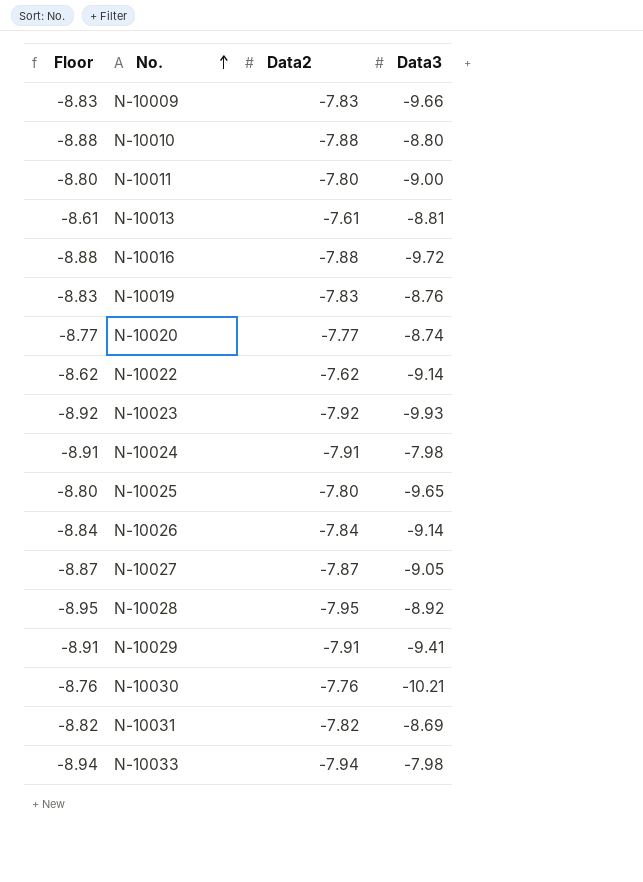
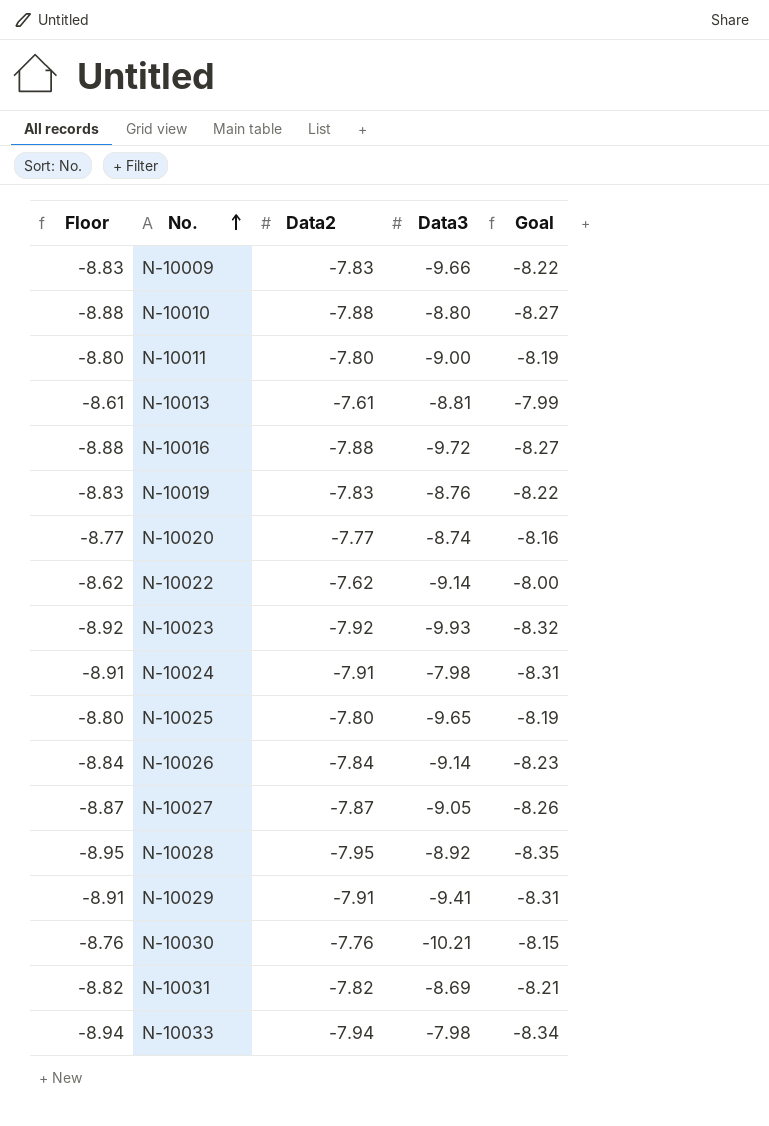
column Goal | formula: none -> [Data2] * 1.05

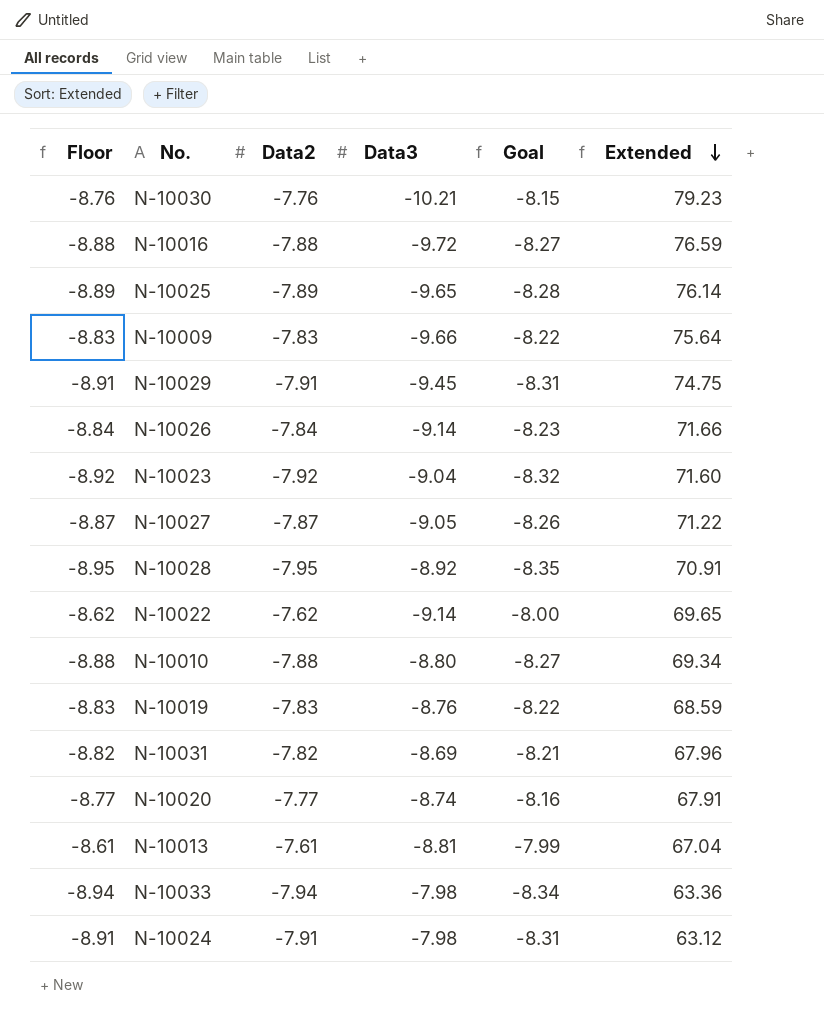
row order: No. ascending -> Extended descending
column Extended | formula: none -> [Data2] * [Data3]
row N-10011: -8.80 | -7.80 | -9.00 | -8.19 -> none
N-10025 | Floor: -8.80 -> -8.89
N-10025 | Data2: -7.80 -> -7.89
N-10025 | Goal: -8.19 -> -8.28
N-10029 | Data3: -9.41 -> -9.45
N-10023 | Data3: -9.93 -> -9.04

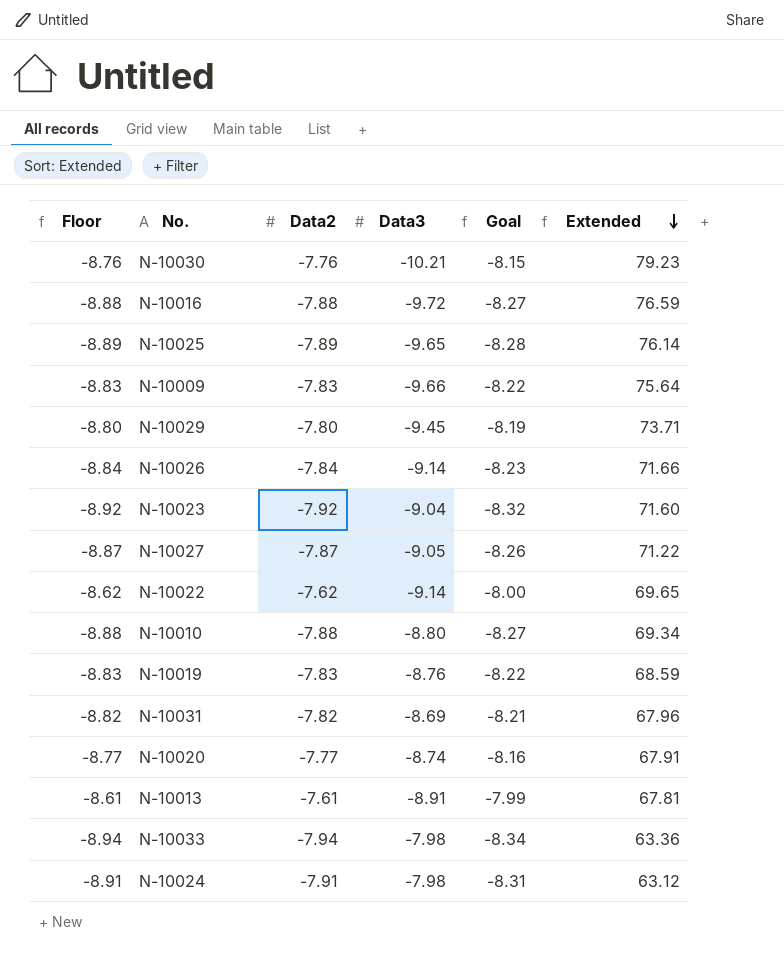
row N-10028: -8.95 | -7.95 | -8.92 | -8.35 | 70.91 -> none
N-10029 | Floor: -8.91 -> -8.80
N-10029 | Data2: -7.91 -> -7.80
N-10029 | Goal: -8.31 -> -8.19
N-10029 | Extended: 74.75 -> 73.71
N-10013 | Data3: -8.81 -> -8.91
N-10013 | Extended: 67.04 -> 67.81

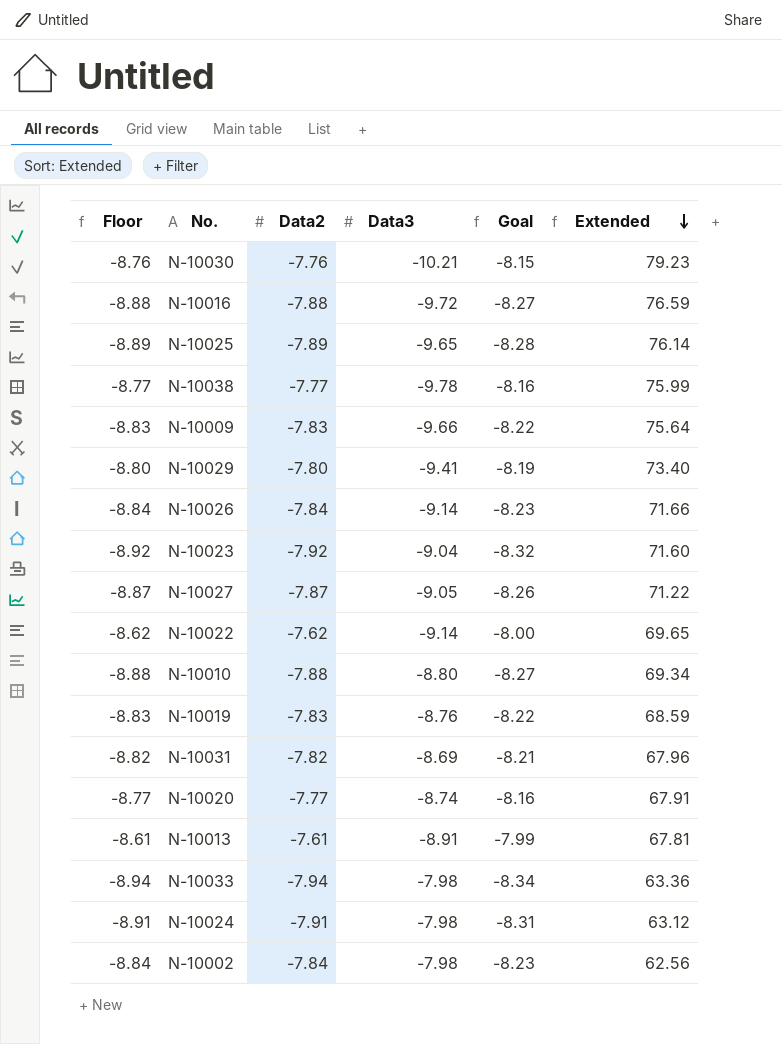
row N-10038: none -> -8.77 | -7.77 | -9.78 | -8.16 | 75.99
N-10029 | Data3: -9.45 -> -9.41
N-10029 | Extended: 73.71 -> 73.40
row N-10002: none -> -8.84 | -7.84 | -7.98 | -8.23 | 62.56

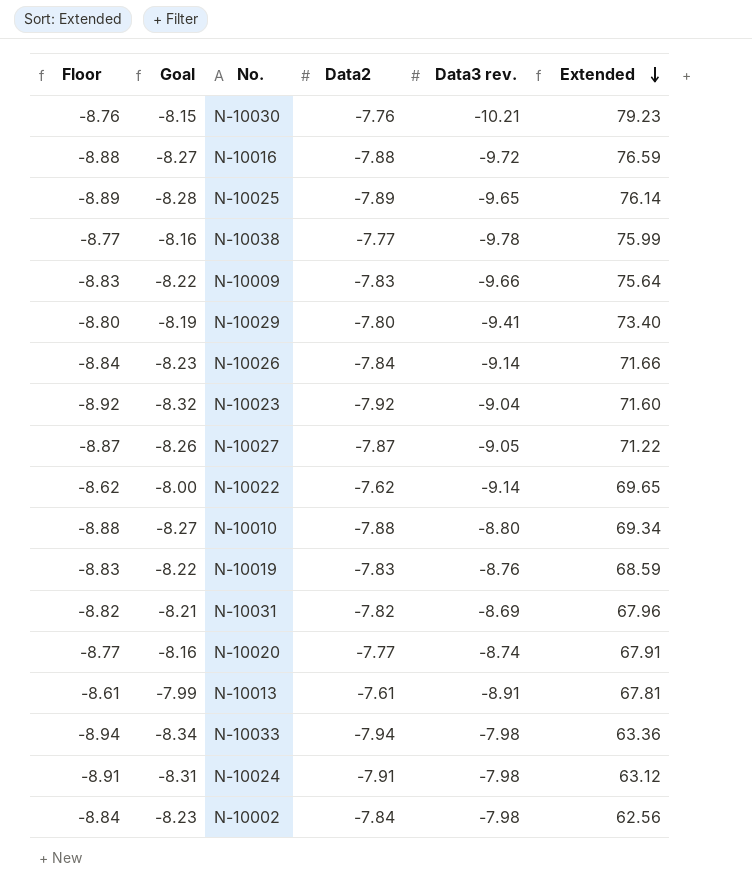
column Goal | position: 5 -> 2
column name: Data3 -> Data3 rev.

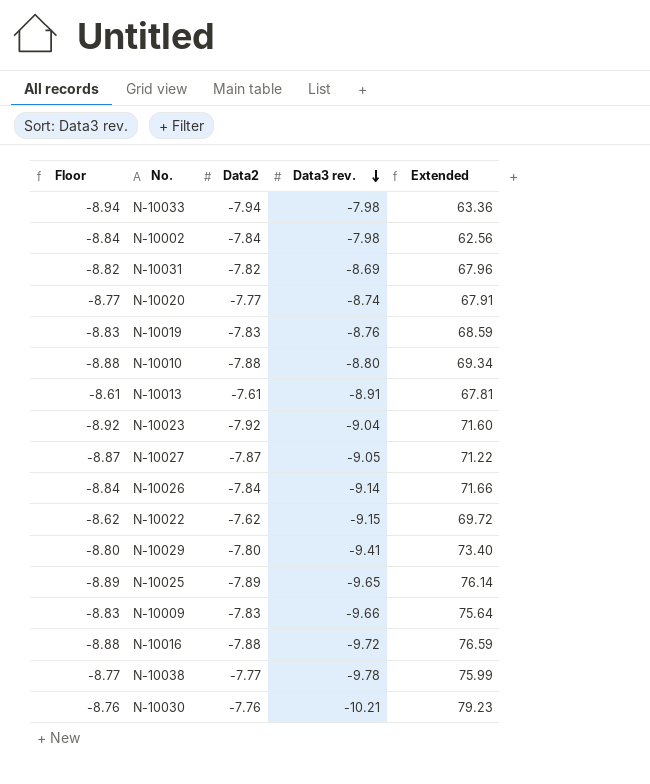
row order: Extended descending -> Data3 rev. descending
column Goal | formula: [Data2] * 1.05 -> none
row N-10024: -8.91 | -8.31 | -7.91 | -7.98 | 63.12 -> none
N-10022 | Data3 rev.: -9.14 -> -9.15
N-10022 | Extended: 69.65 -> 69.72

